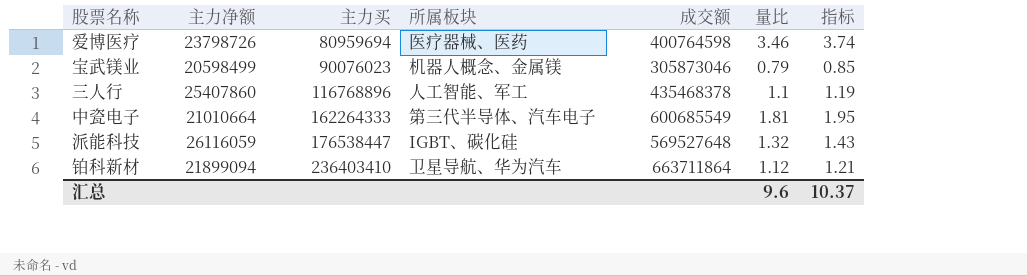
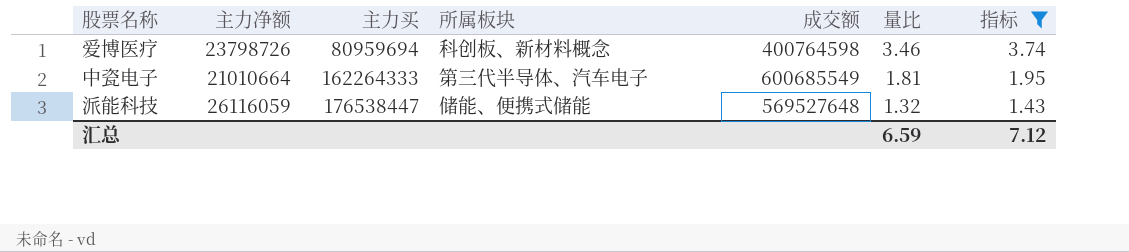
filter: none -> 指标 >= 1.43
爱博医疗 | 所属板块: 医疗器械、医药 -> 科创板、新材料概念
派能科技 | 所属板块: IGBT、碳化硅 -> 储能、便携式储能
汇总 | 量比: 9.6 -> 6.59
汇总 | 指标: 10.37 -> 7.12

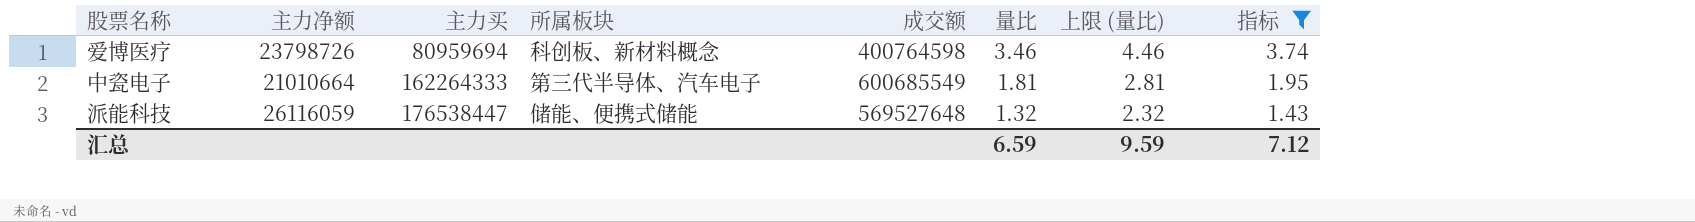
column 上限 (量比) | formula: none -> [量比] + 1

